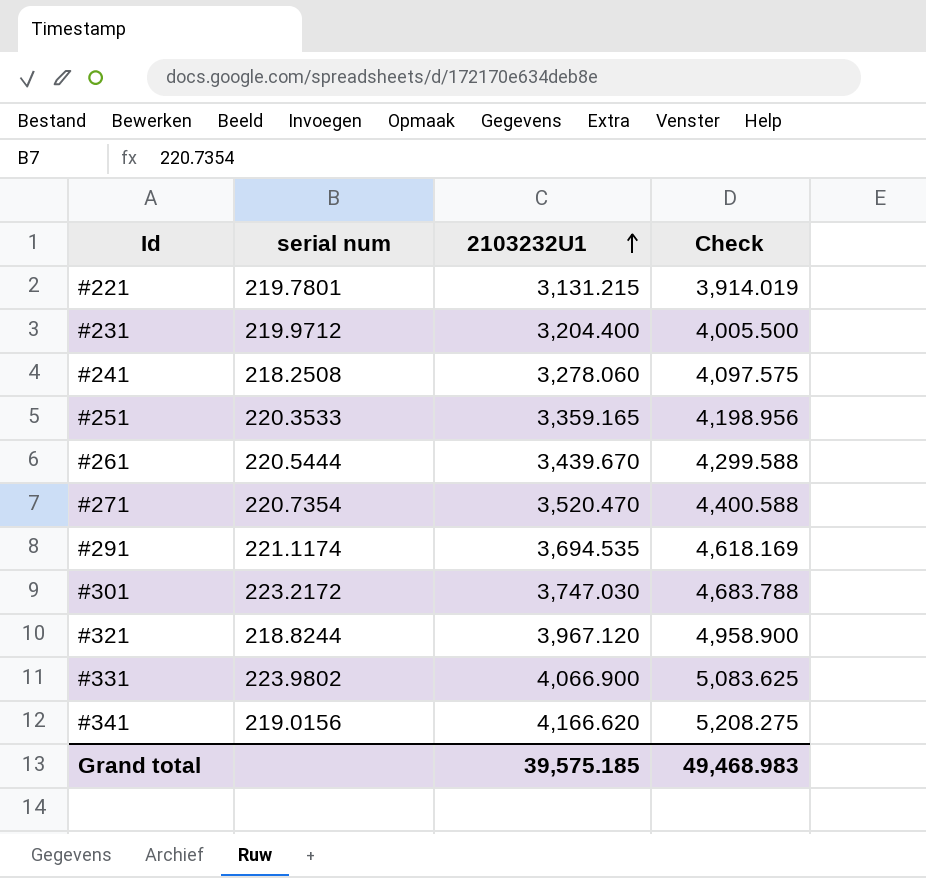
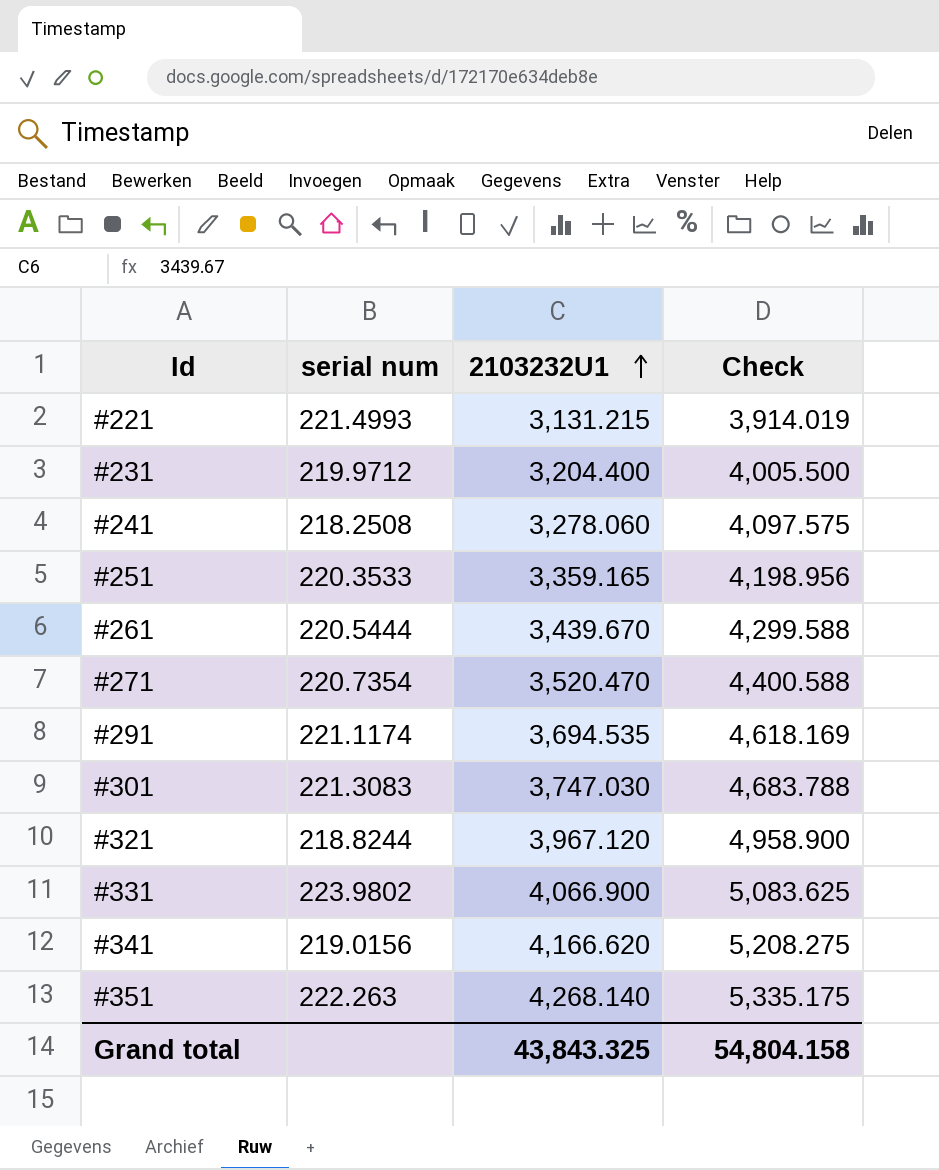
#221 | serial num: 219.7801 -> 221.4993
#301 | serial num: 223.2172 -> 221.3083
row #351: none -> 222.263 | 4,268.140 | 5,335.175
Grand total | 2103232U1: 39,575.185 -> 43,843.325
Grand total | Check: 49,468.983 -> 54,804.158

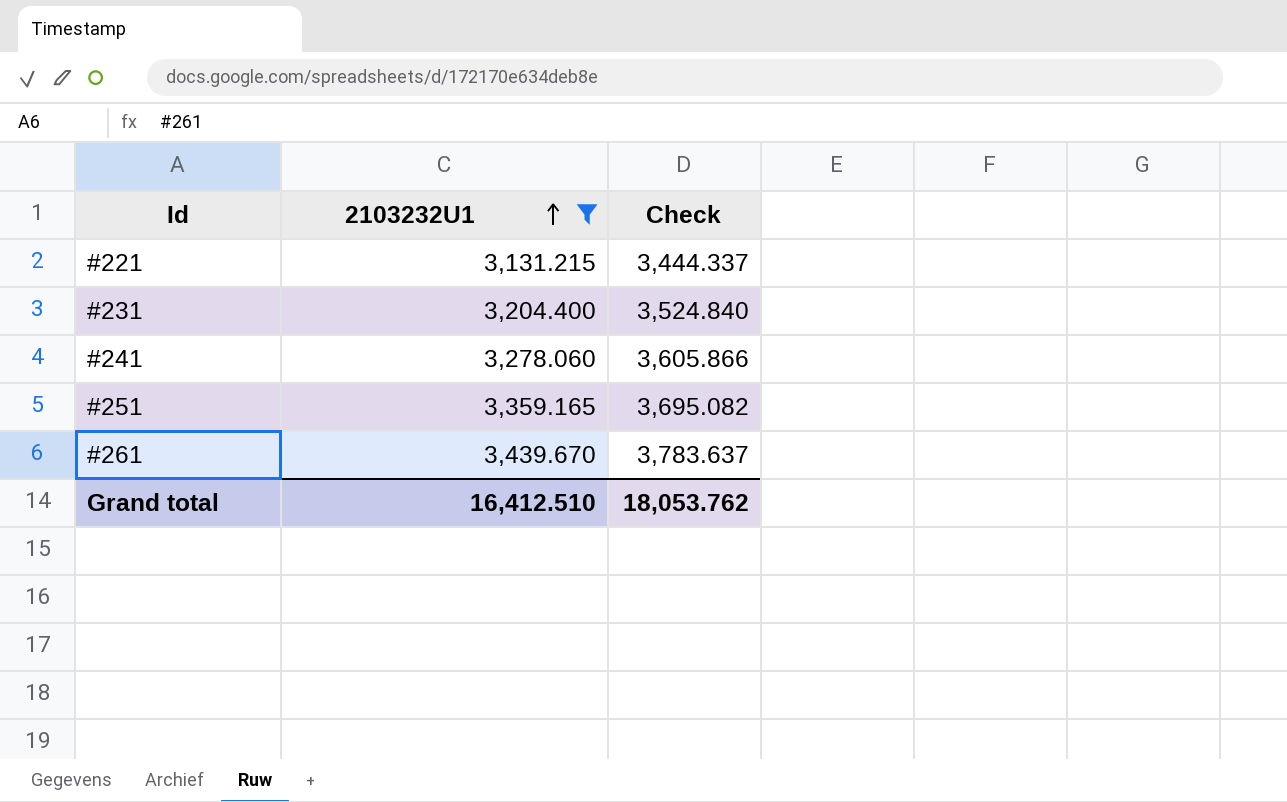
filter: none -> 2103232U1 <= 3,439.670
column serial num | position: 2 -> none
column Check | formula: [2103232U1] * 1.25 -> [2103232U1] * 1.1
Grand total | 2103232U1: 43,843.325 -> 16,412.510
Grand total | Check: 54,804.158 -> 18,053.762

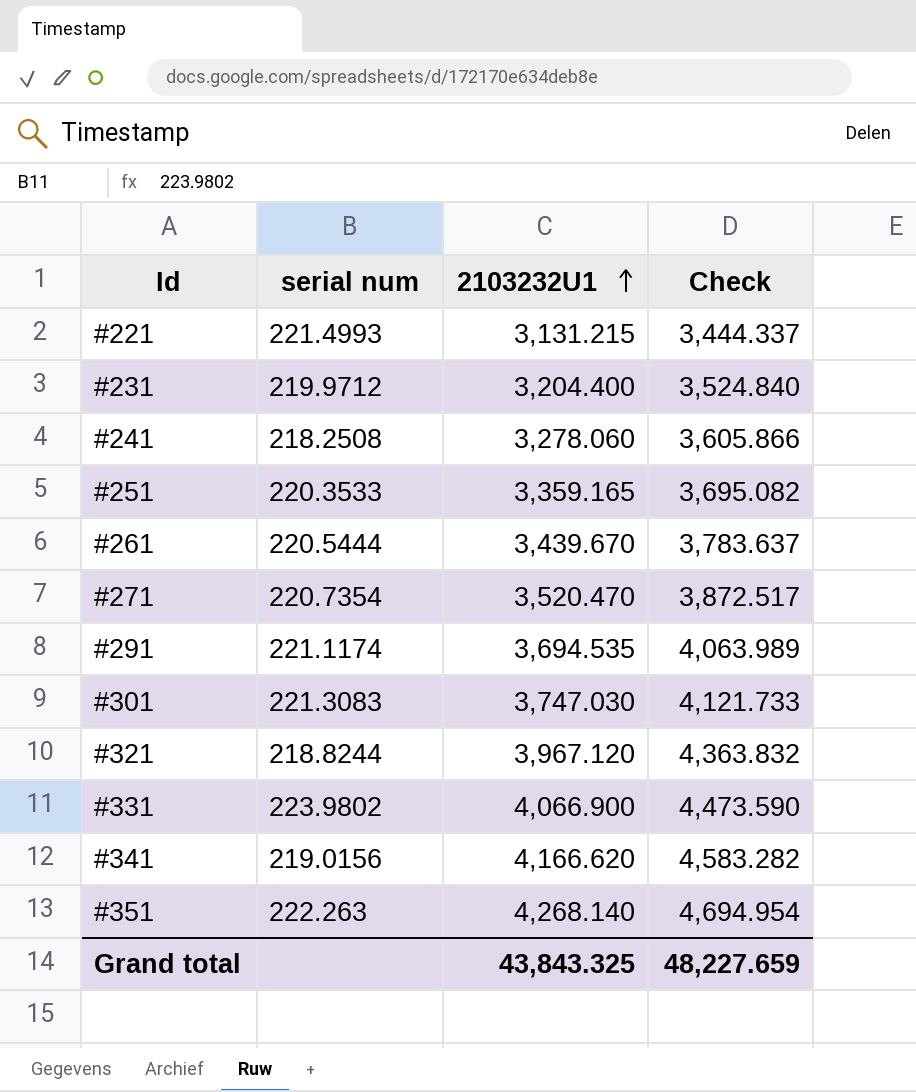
filter: 2103232U1 <= 3,439.670 -> none
column serial num | position: none -> 2
Grand total | 2103232U1: 16,412.510 -> 43,843.325
Grand total | Check: 18,053.762 -> 48,227.659

